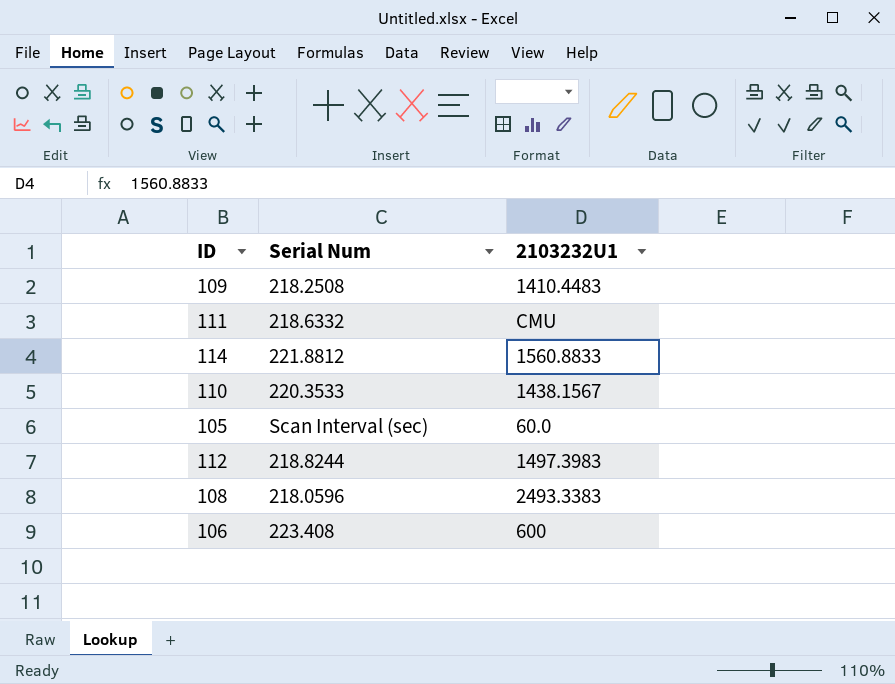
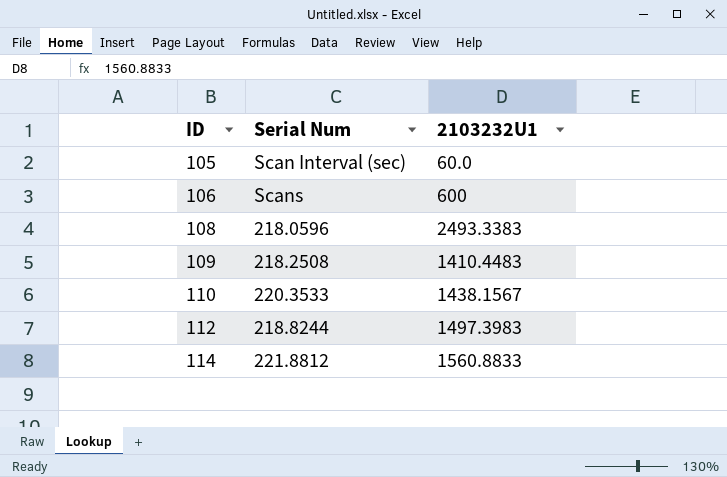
row order: none -> ID ascending
row 111: 218.6332 | CMU -> none
106 | Serial Num: 223.408 -> Scans

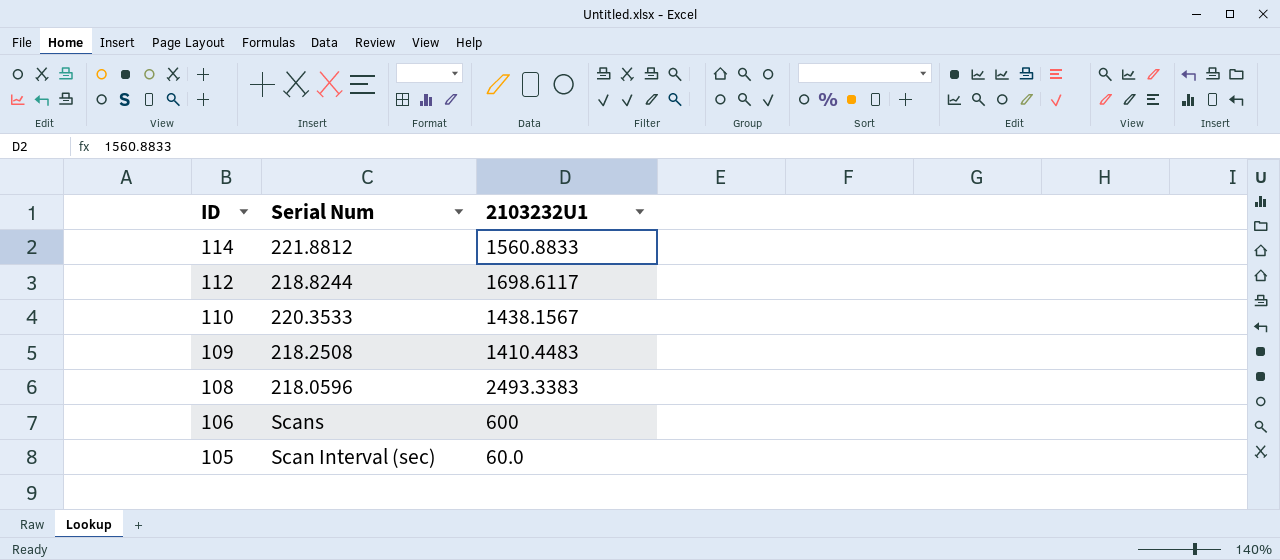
row order: ID ascending -> ID descending
112 | 2103232U1: 1497.3983 -> 1698.6117

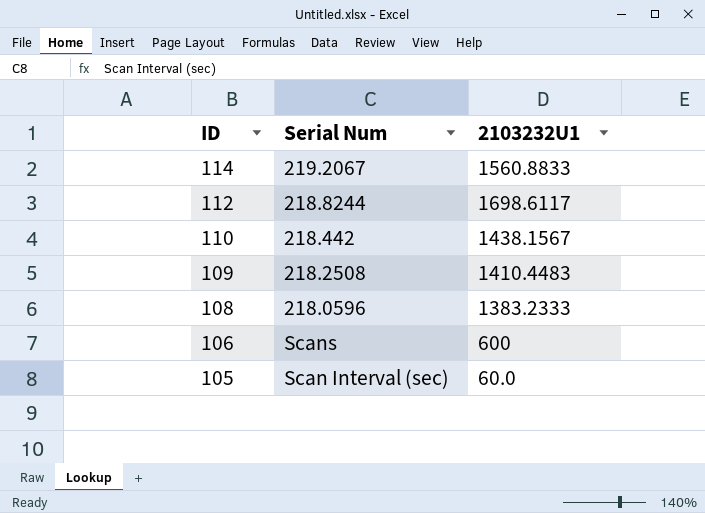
114 | Serial Num: 221.8812 -> 219.2067
110 | Serial Num: 220.3533 -> 218.442
108 | 2103232U1: 2493.3383 -> 1383.2333

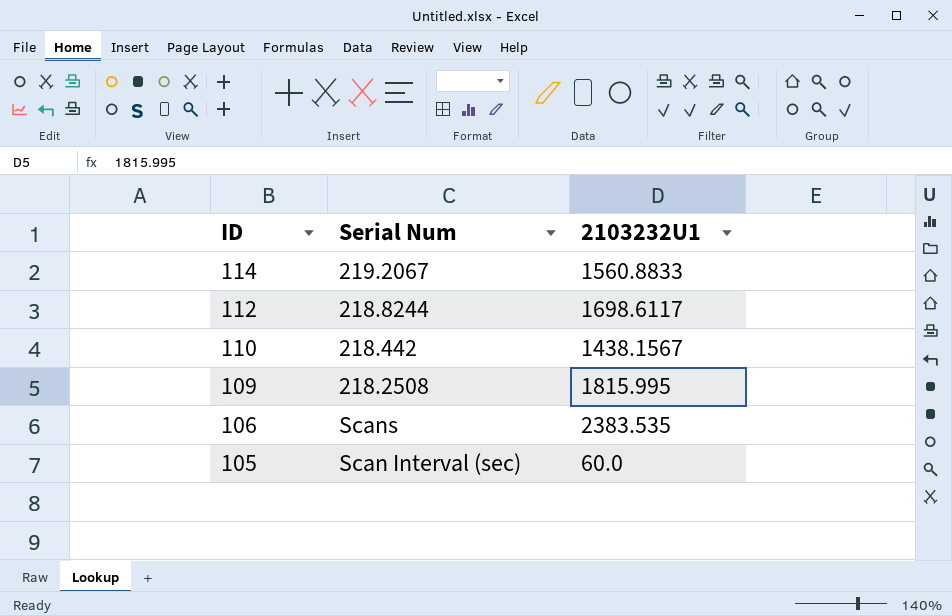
row 108: 218.0596 | 1383.2333 -> none
109 | 2103232U1: 1410.4483 -> 1815.995
106 | 2103232U1: 600 -> 2383.535

